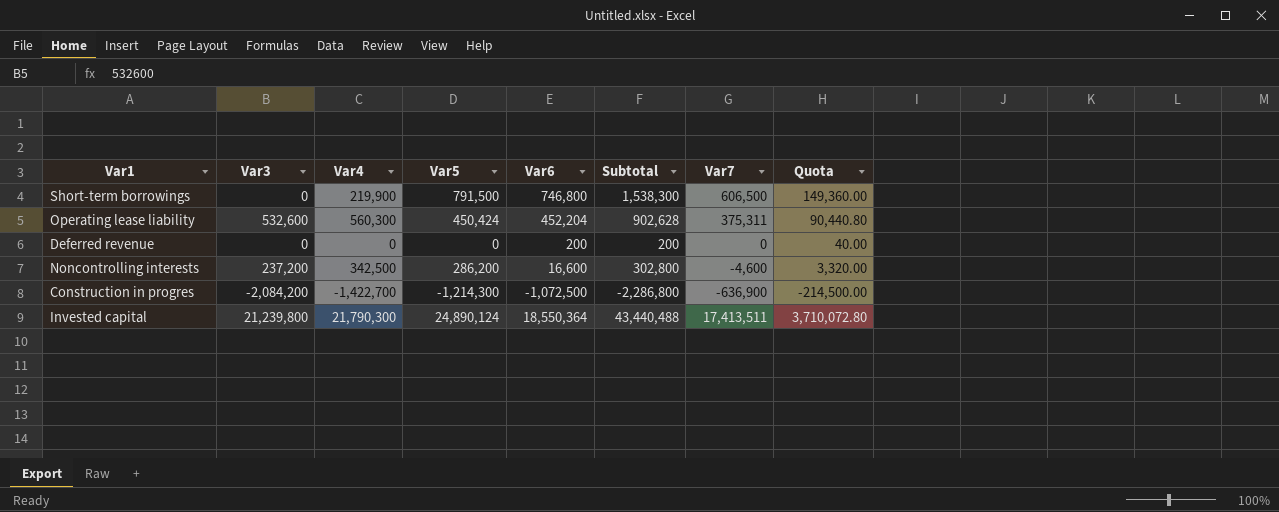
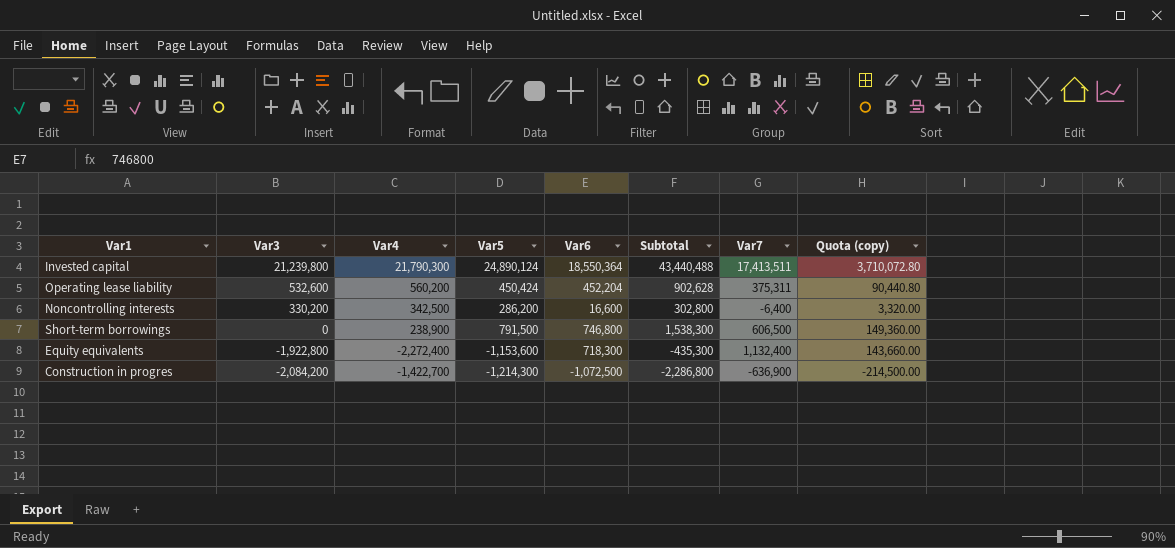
row order: none -> Var3 descending
column name: Quota -> Quota (copy)
row Deferred revenue: 0 | 0 | 0 | 200 | 200 | 0 | 40.00 -> none
Operating lease liability | Var4: 560,300 -> 560,200
Noncontrolling interests | Var3: 237,200 -> 330,200
Noncontrolling interests | Var7: -4,600 -> -6,400
Short-term borrowings | Var4: 219,900 -> 238,900
row Equity equivalents: none -> -1,922,800 | -2,272,400 | -1,153,600 | 718,300 | -435,300 | 1,132,400 | 143,660.00

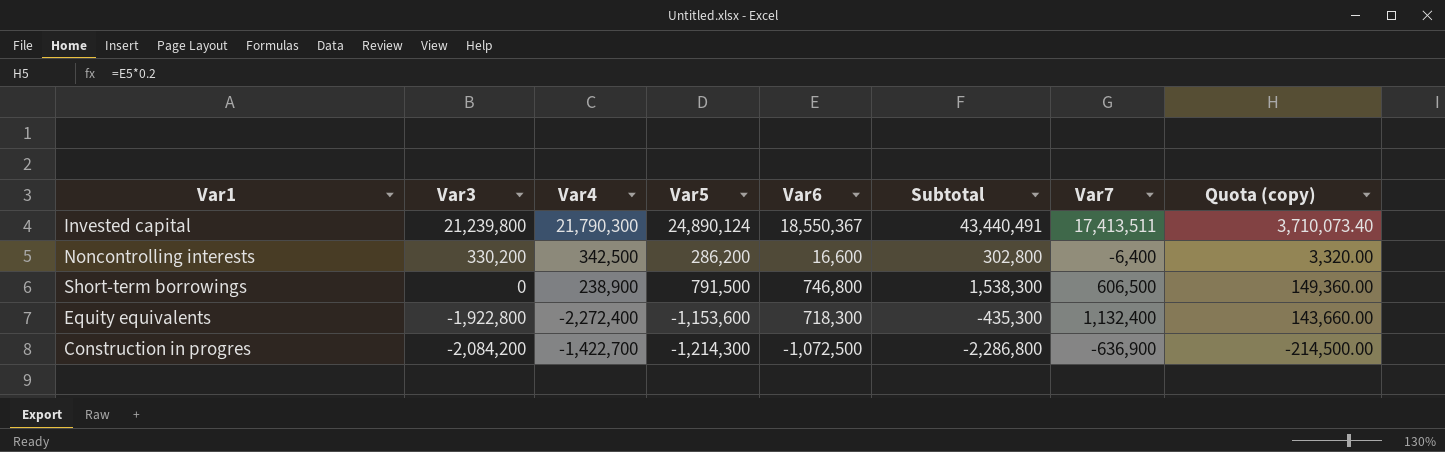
row Operating lease liability: 532,600 | 560,200 | 450,424 | 452,204 | 902,628 | 375,311 | 90,440.80 -> none
Invested capital | Var6: 18,550,364 -> 18,550,367
Invested capital | Subtotal: 43,440,488 -> 43,440,491
Invested capital | Quota (copy): 3,710,072.80 -> 3,710,073.40

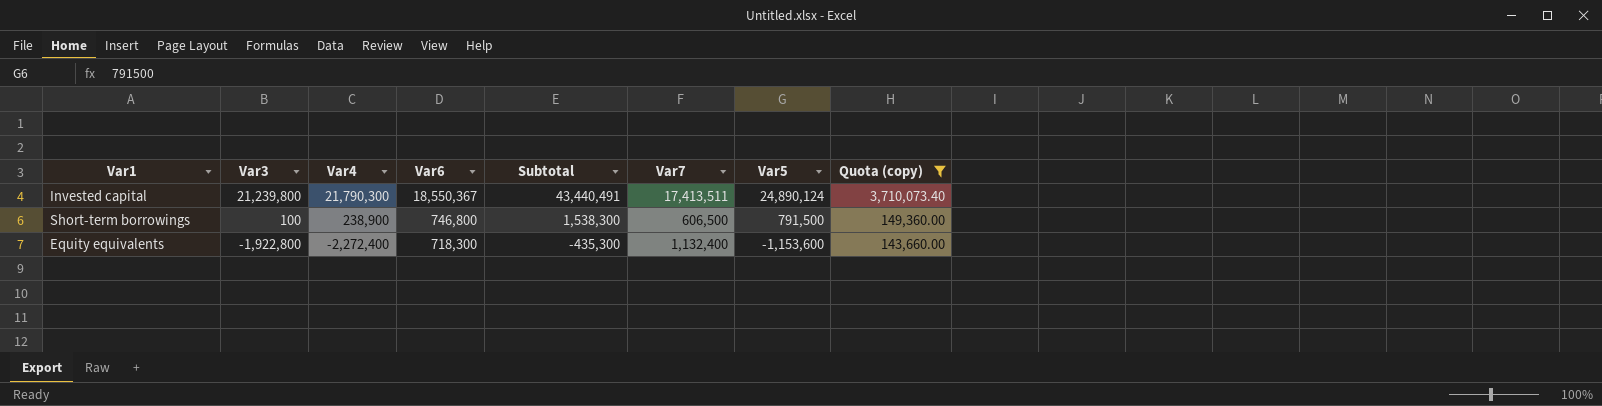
filter: none -> Quota (copy) >= 143,660.00
column Var5 | position: 4 -> 7
Short-term borrowings | Var3: 0 -> 100

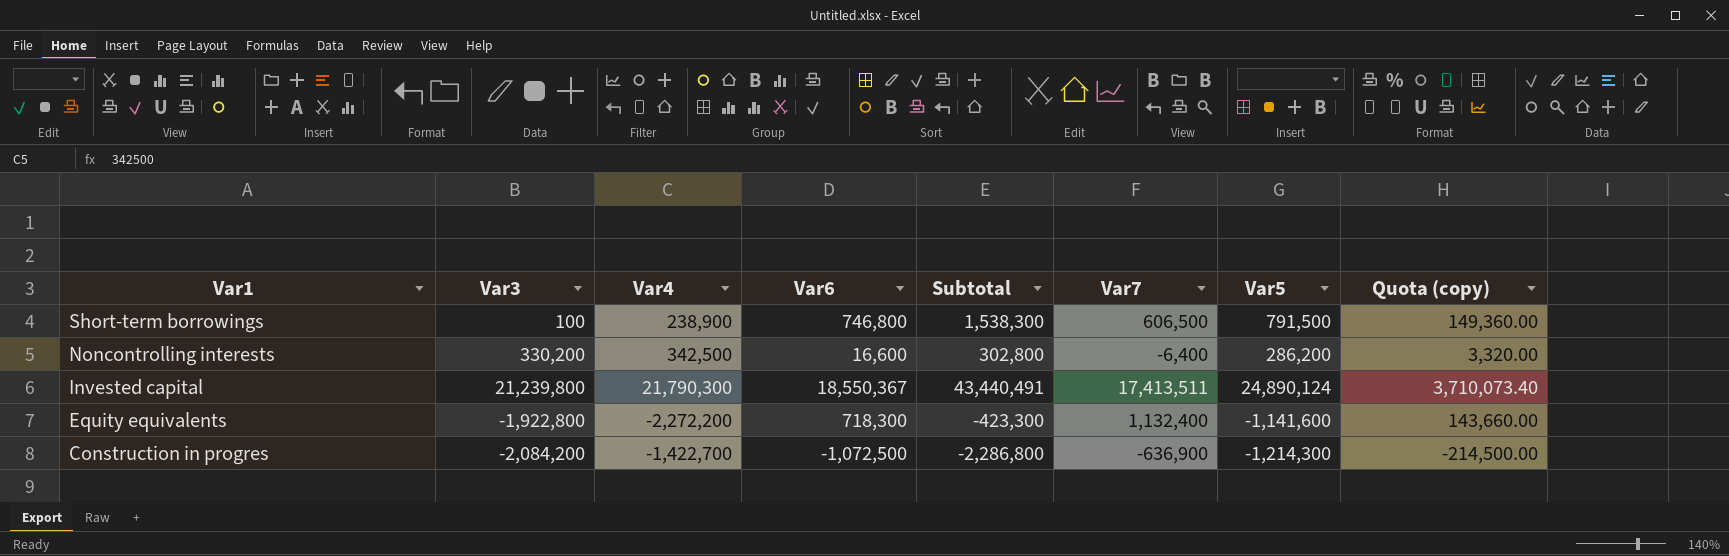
filter: Quota (copy) >= 143,660.00 -> none
row order: Var3 descending -> Var1 descending
Equity equivalents | Var4: -2,272,400 -> -2,272,200
Equity equivalents | Subtotal: -435,300 -> -423,300
Equity equivalents | Var5: -1,153,600 -> -1,141,600

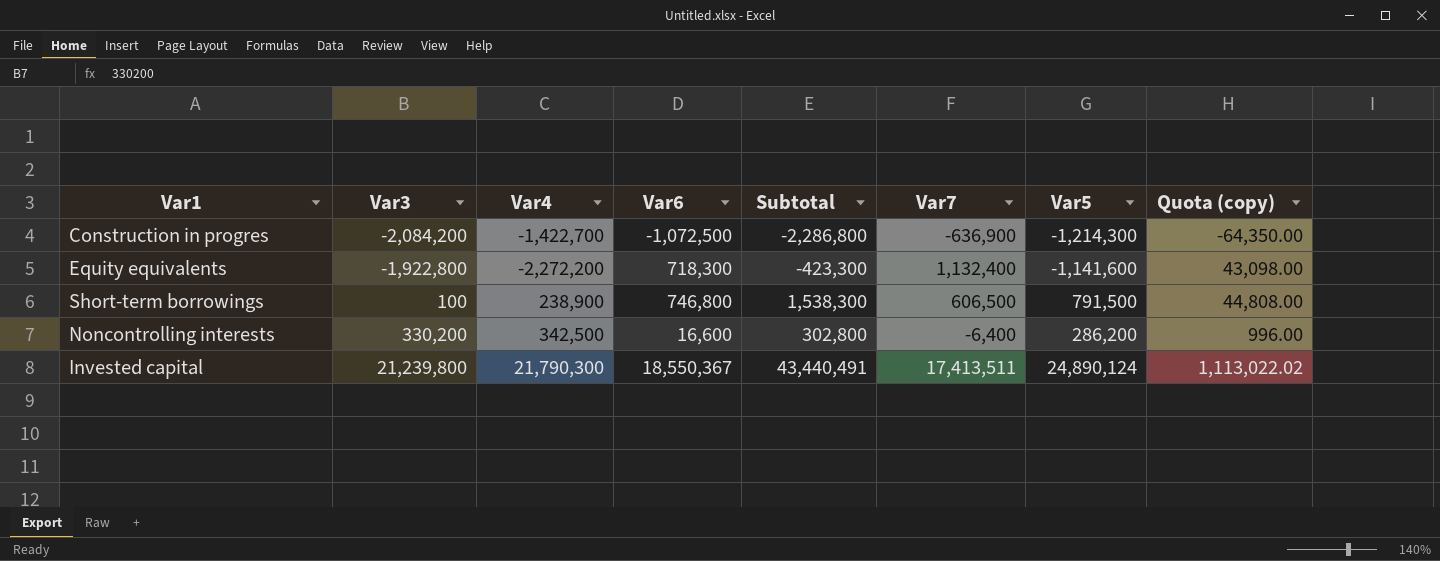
row order: Var1 descending -> Var3 ascending
column Quota (copy) | formula: [Var6] * 0.2 -> [Var6] * 0.06

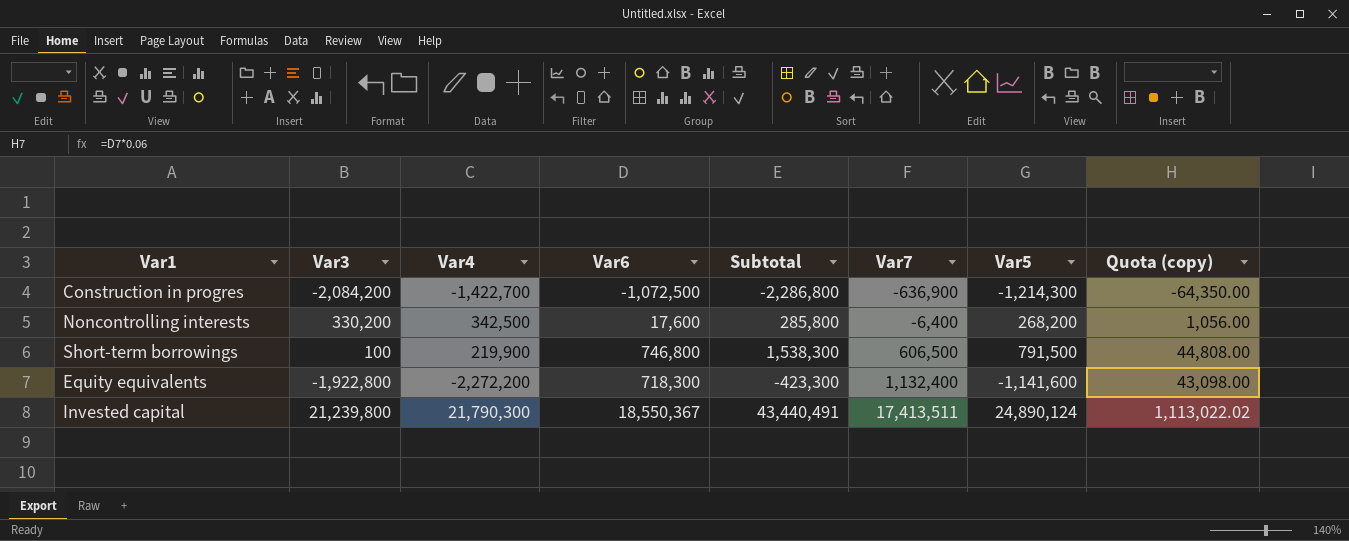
row order: Var3 ascending -> Var7 ascending
Noncontrolling interests | Var6: 16,600 -> 17,600
Noncontrolling interests | Subtotal: 302,800 -> 285,800
Noncontrolling interests | Var5: 286,200 -> 268,200
Noncontrolling interests | Quota (copy): 996.00 -> 1,056.00
Short-term borrowings | Var4: 238,900 -> 219,900

